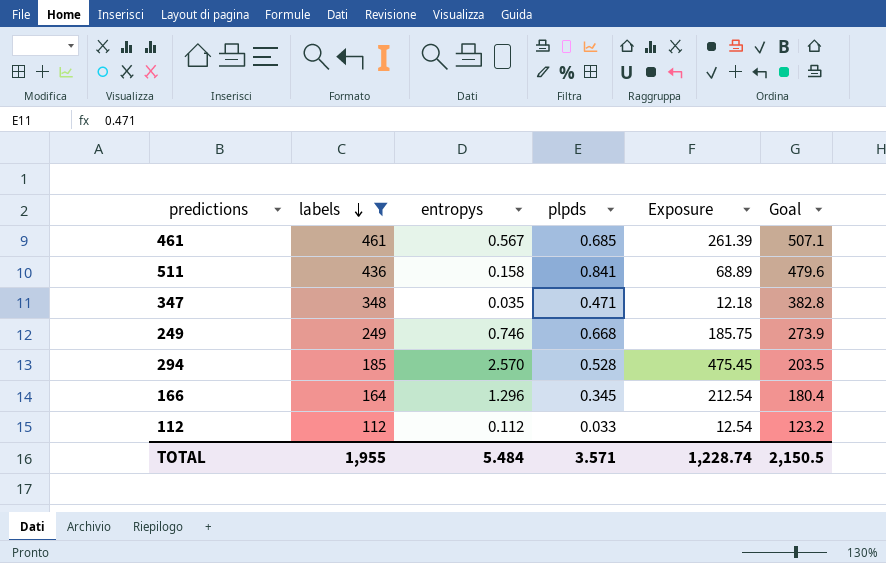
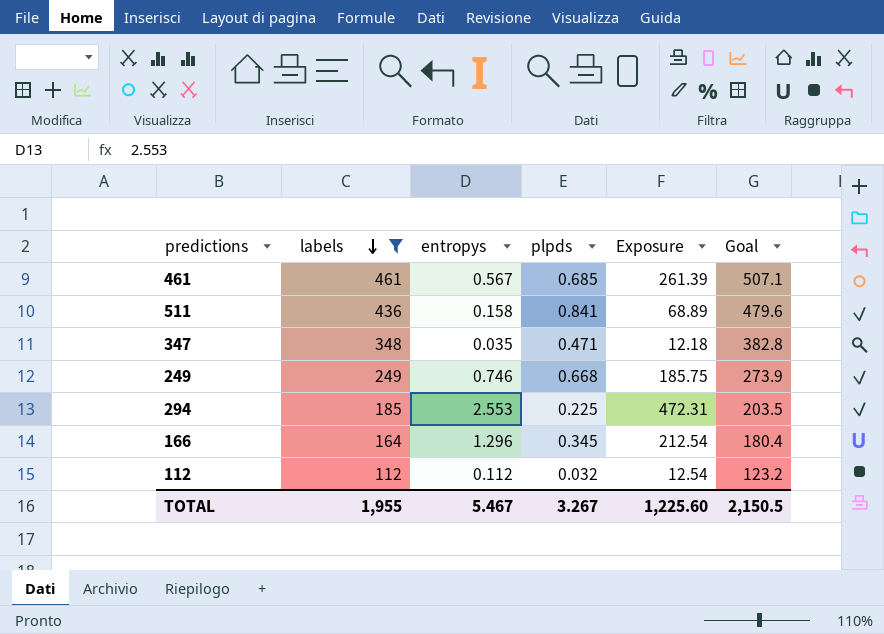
294 | entropys: 2.570 -> 2.553
294 | plpds: 0.528 -> 0.225
294 | Exposure: 475.45 -> 472.31
112 | plpds: 0.033 -> 0.032
TOTAL | entropys: 5.484 -> 5.467
TOTAL | plpds: 3.571 -> 3.267
TOTAL | Exposure: 1,228.74 -> 1,225.60

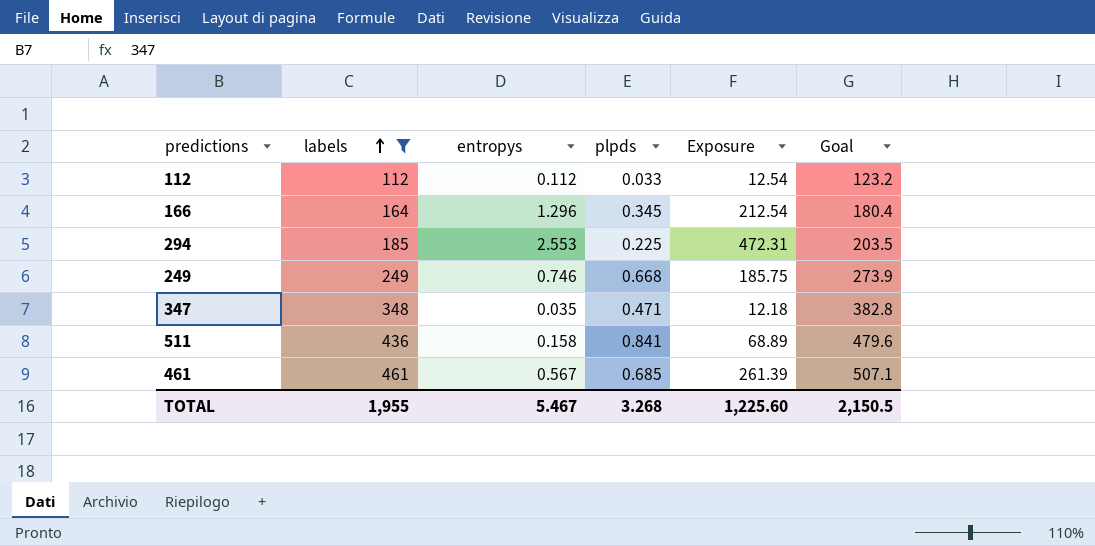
row order: labels descending -> labels ascending
112 | plpds: 0.032 -> 0.033
TOTAL | plpds: 3.267 -> 3.268

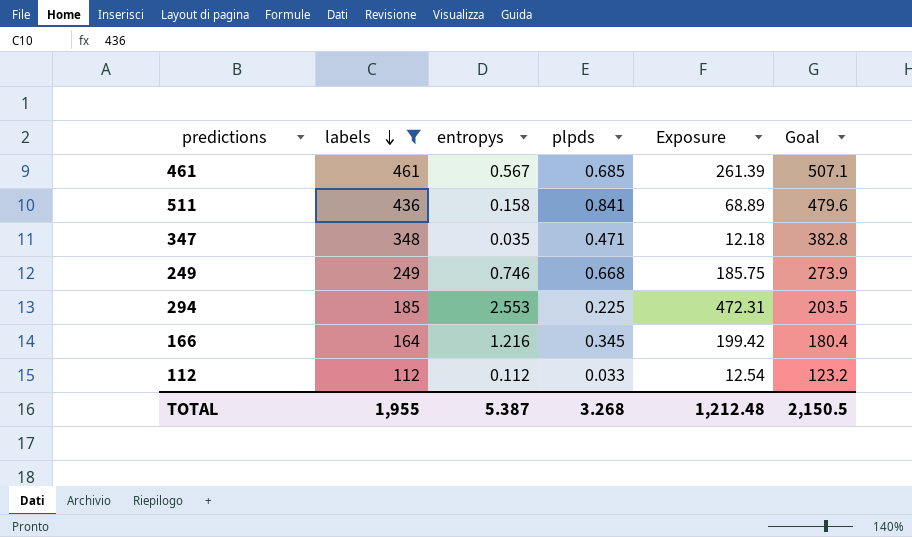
row order: labels ascending -> labels descending
166 | entropys: 1.296 -> 1.216
166 | Exposure: 212.54 -> 199.42
TOTAL | entropys: 5.467 -> 5.387
TOTAL | Exposure: 1,225.60 -> 1,212.48

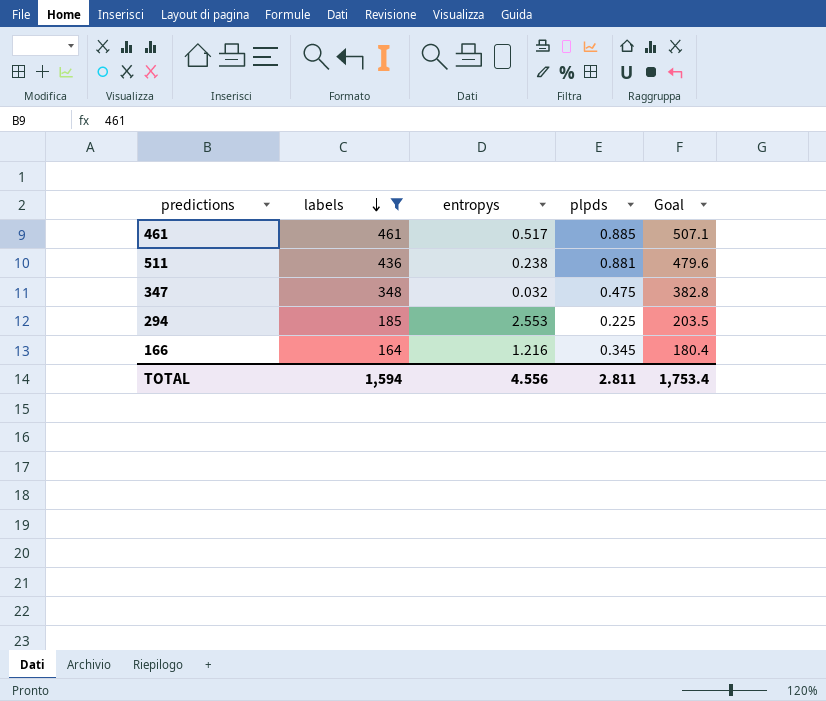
column Exposure | formula: [labels] * [entropys] -> none
row 249: 249 | 0.746 | 0.668 | 185.75 | 273.9 -> none
row 112: 112 | 0.112 | 0.033 | 12.54 | 123.2 -> none
461 | entropys: 0.567 -> 0.517
461 | plpds: 0.685 -> 0.885
511 | entropys: 0.158 -> 0.238
511 | plpds: 0.841 -> 0.881
347 | entropys: 0.035 -> 0.032
347 | plpds: 0.471 -> 0.475
TOTAL | labels: 1,955 -> 1,594
TOTAL | entropys: 5.387 -> 4.556
TOTAL | plpds: 3.268 -> 2.811
TOTAL | Goal: 2,150.5 -> 1,753.4

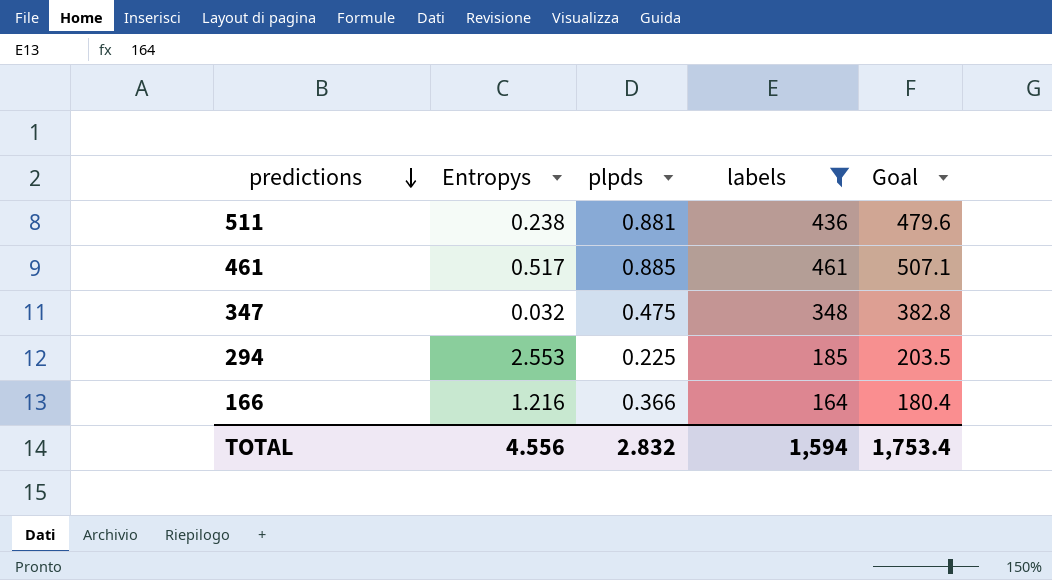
row order: labels descending -> predictions descending
column name: entropys -> Entropys
column labels | position: 2 -> 4
166 | plpds: 0.345 -> 0.366
TOTAL | plpds: 2.811 -> 2.832

